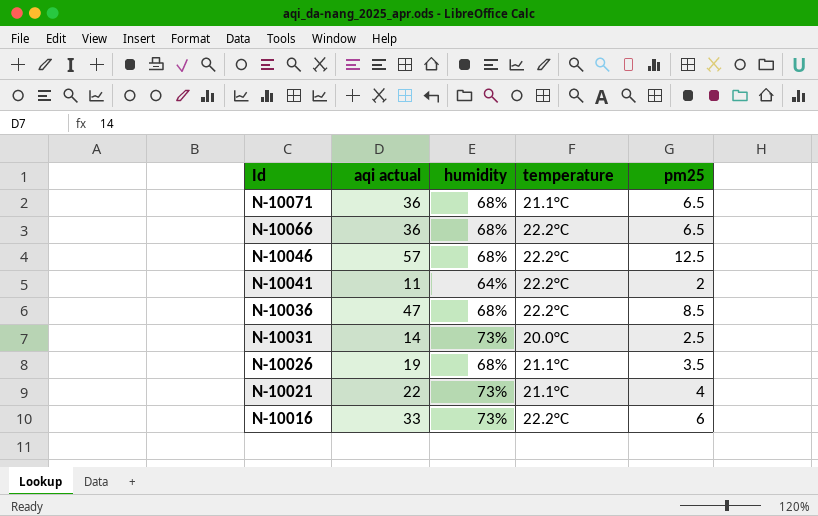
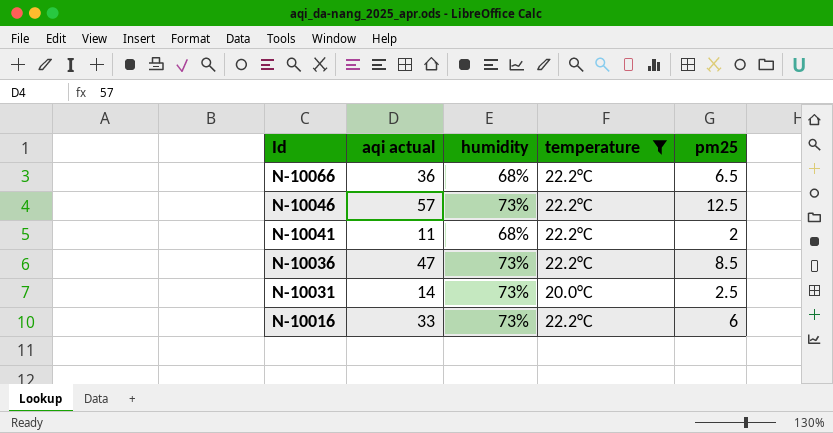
filter: none -> temperature != 21.1°C
N-10046 | humidity: 68% -> 73%
N-10041 | humidity: 64% -> 68%
N-10036 | humidity: 68% -> 73%

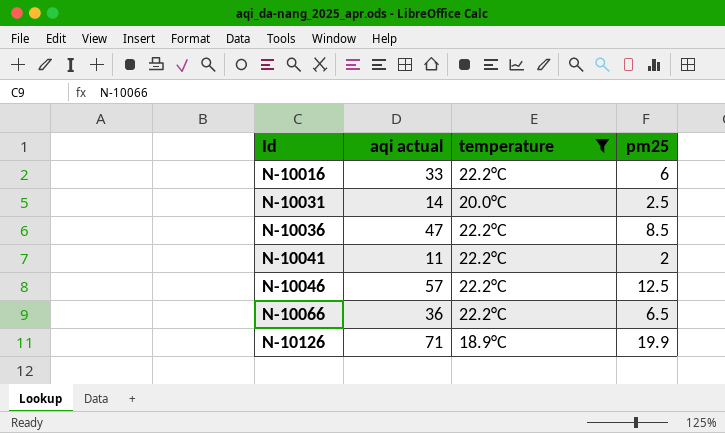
row order: Id descending -> Id ascending
column humidity | position: 3 -> none
row N-10126: none -> 71 | 18.9°C | 19.9

